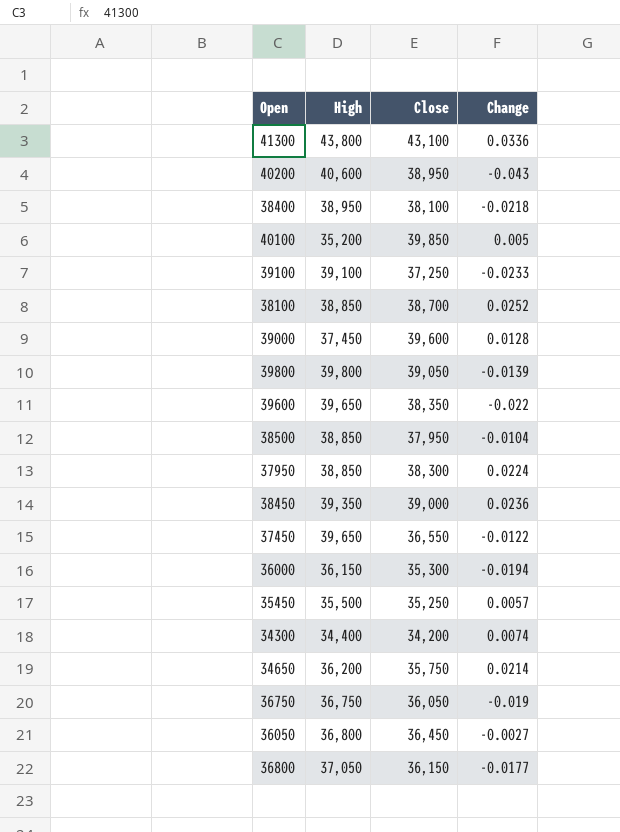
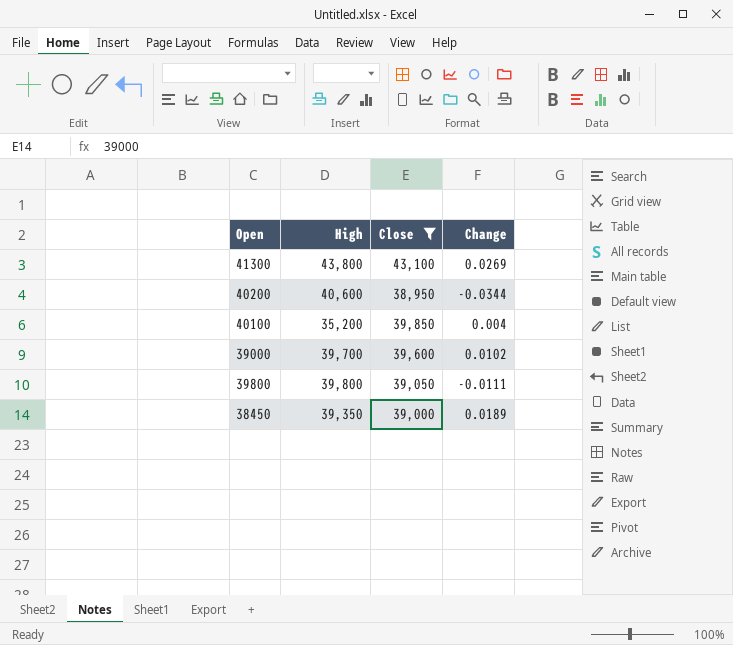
filter: none -> Close >= 38,950
41300 | Change: 0.0336 -> 0.0269
40200 | Change: -0.043 -> -0.0344
40100 | Change: 0.005 -> 0.004
39000 | High: 37,450 -> 39,700
39000 | Change: 0.0128 -> 0.0102
39800 | Change: -0.0139 -> -0.0111
38450 | Change: 0.0236 -> 0.0189

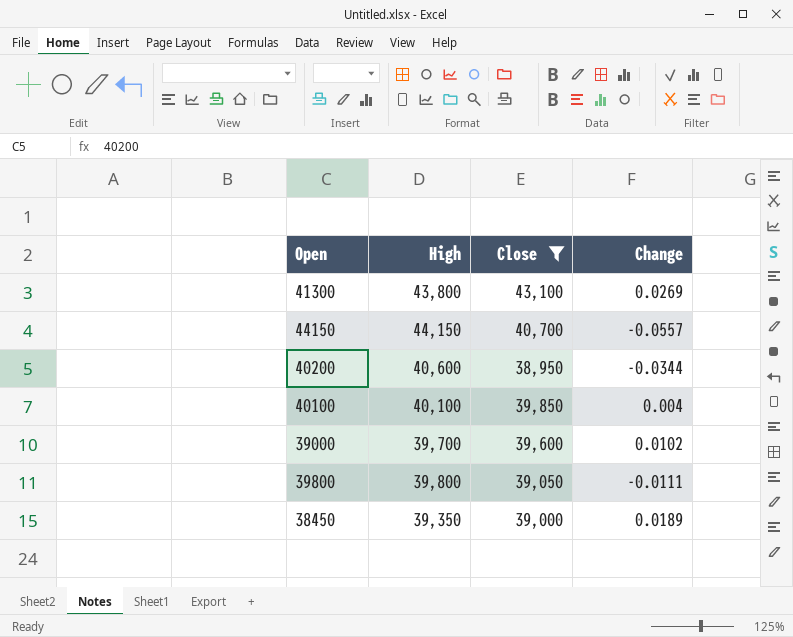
row 44150: none -> 44,150 | 40,700 | -0.0557
40100 | High: 35,200 -> 40,100

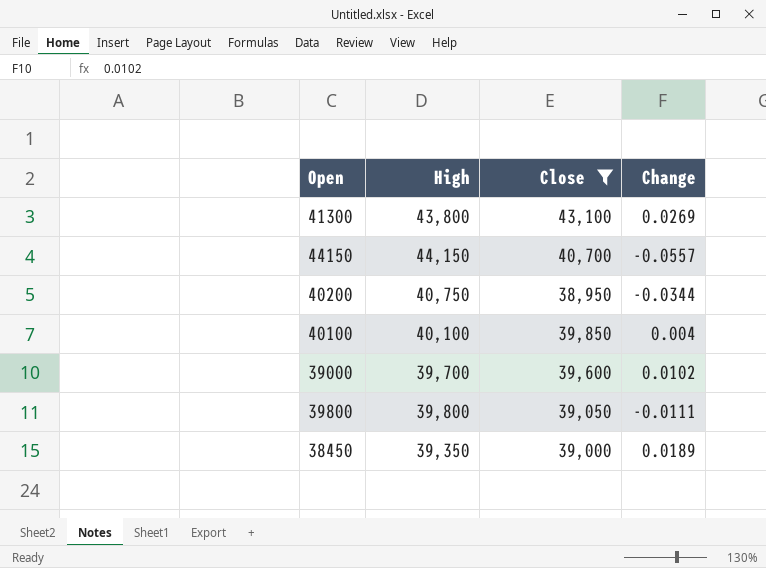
40200 | High: 40,600 -> 40,750

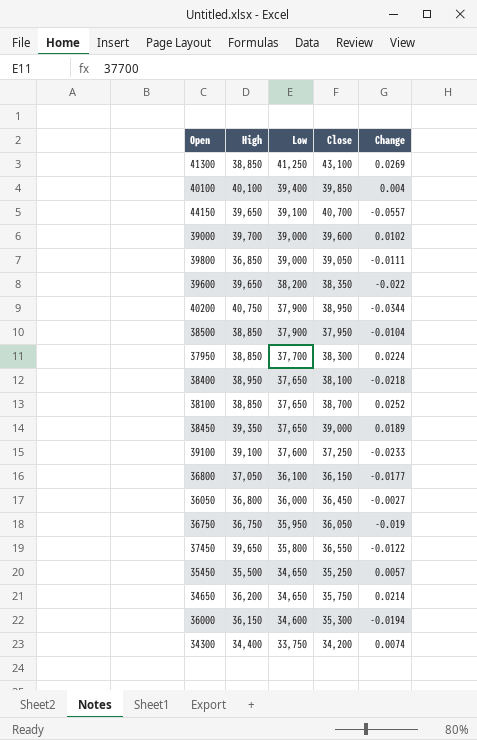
filter: Close >= 38,950 -> none
row order: none -> Low descending
column Low | position: none -> 3
41300 | High: 43,800 -> 38,850
44150 | High: 44,150 -> 39,650
39800 | High: 39,800 -> 36,850

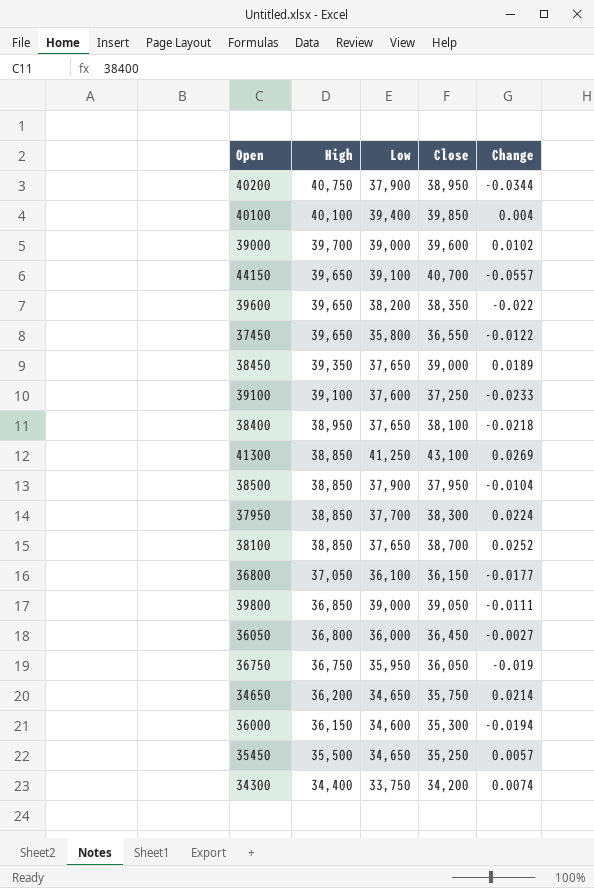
row order: Low descending -> High descending

